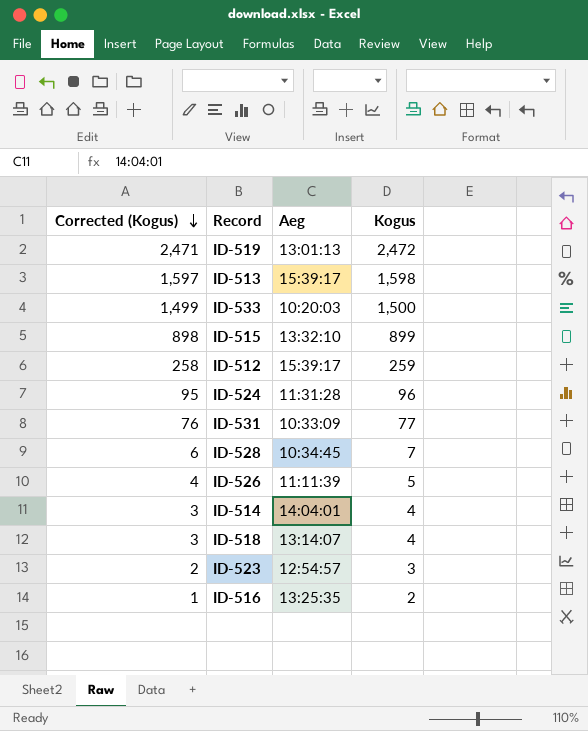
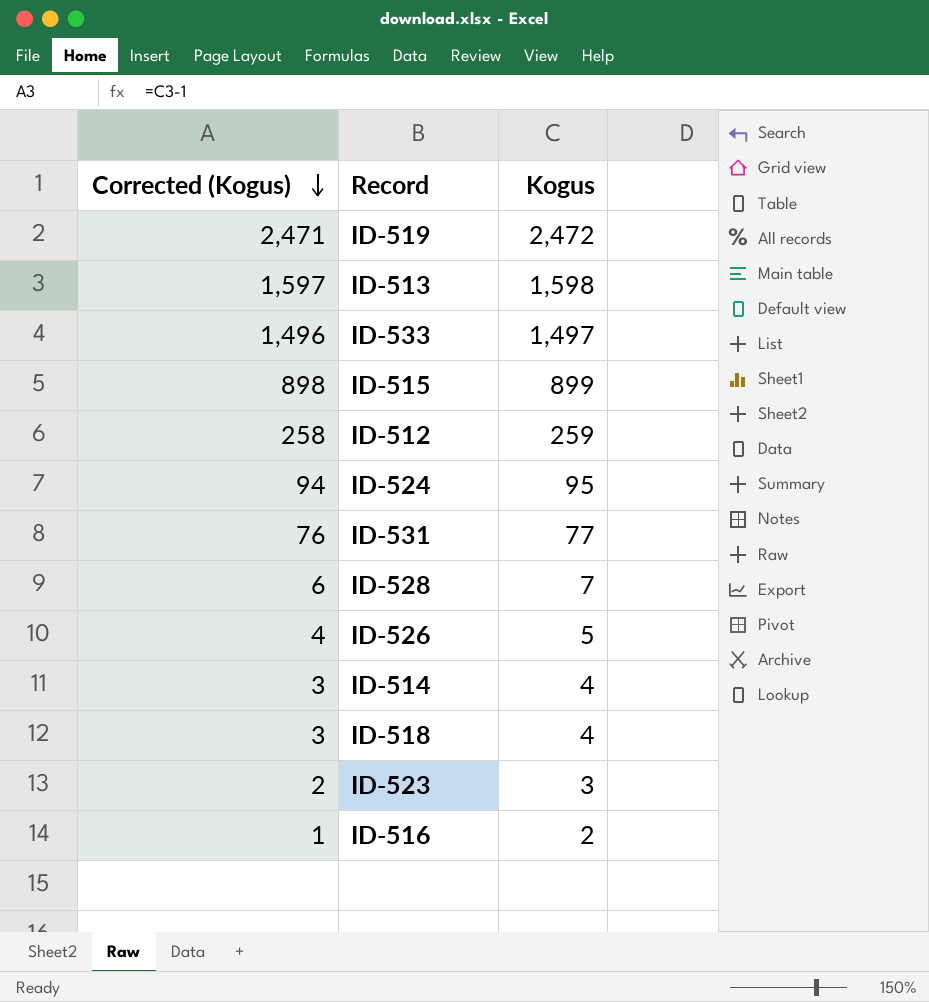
column Aeg | position: 3 -> none
ID-533 | Corrected (Kogus): 1,499 -> 1,496
ID-533 | Kogus: 1,500 -> 1,497
ID-524 | Corrected (Kogus): 95 -> 94
ID-524 | Kogus: 96 -> 95

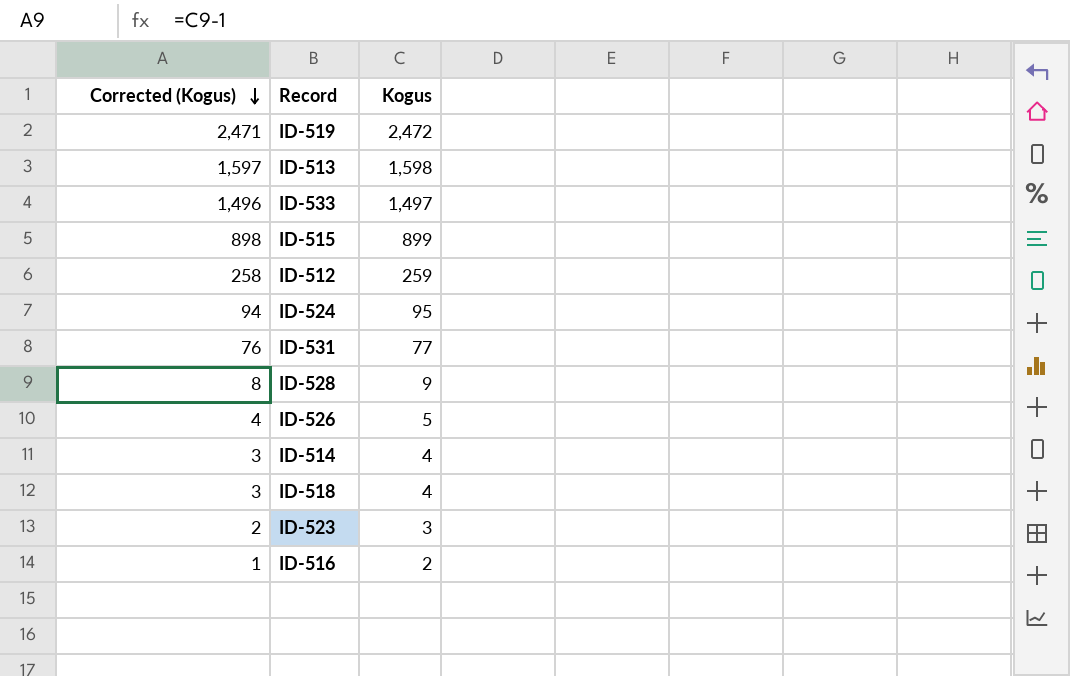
ID-528 | Corrected (Kogus): 6 -> 8
ID-528 | Kogus: 7 -> 9

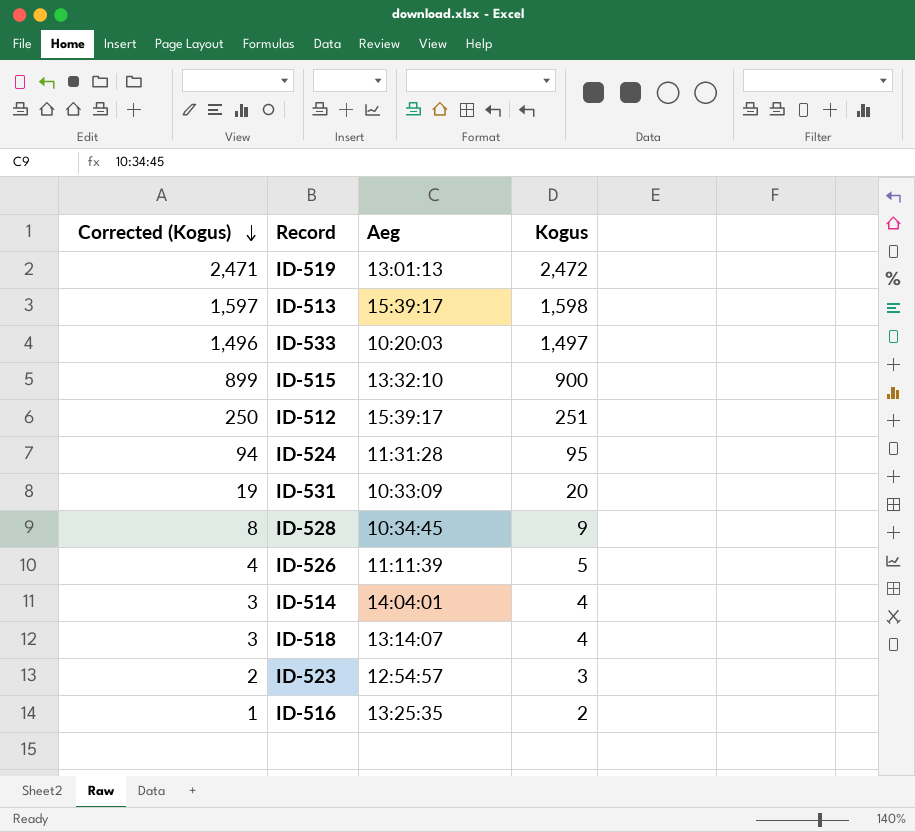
column Aeg | position: none -> 3
ID-515 | Corrected (Kogus): 898 -> 899
ID-515 | Kogus: 899 -> 900
ID-512 | Corrected (Kogus): 258 -> 250
ID-512 | Kogus: 259 -> 251
ID-531 | Corrected (Kogus): 76 -> 19
ID-531 | Kogus: 77 -> 20

